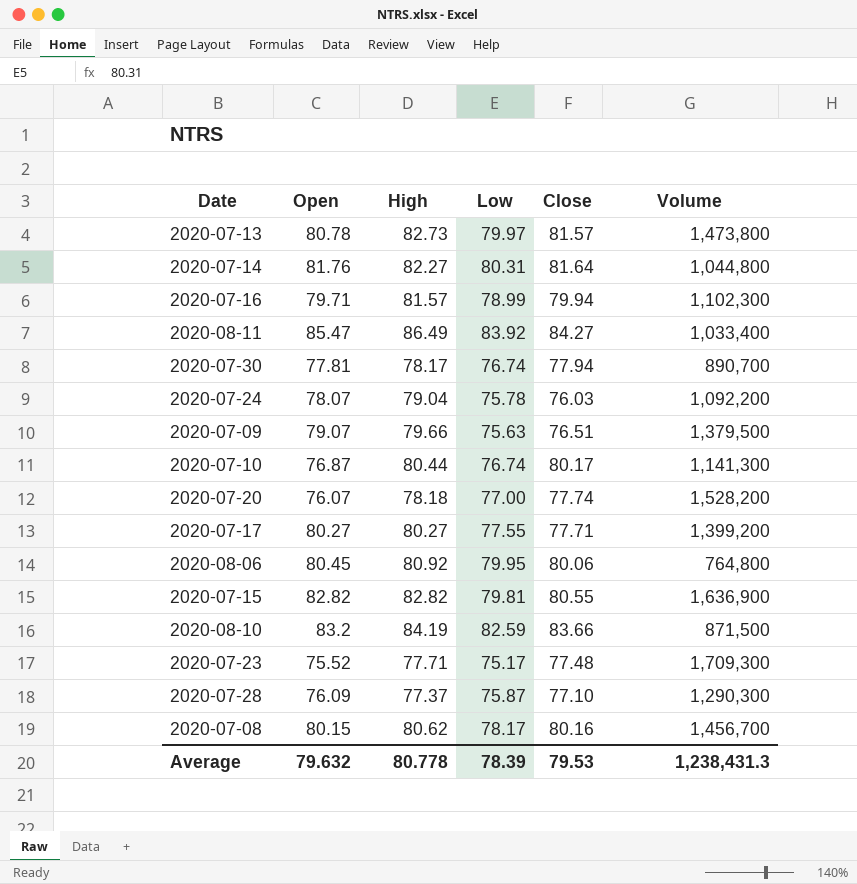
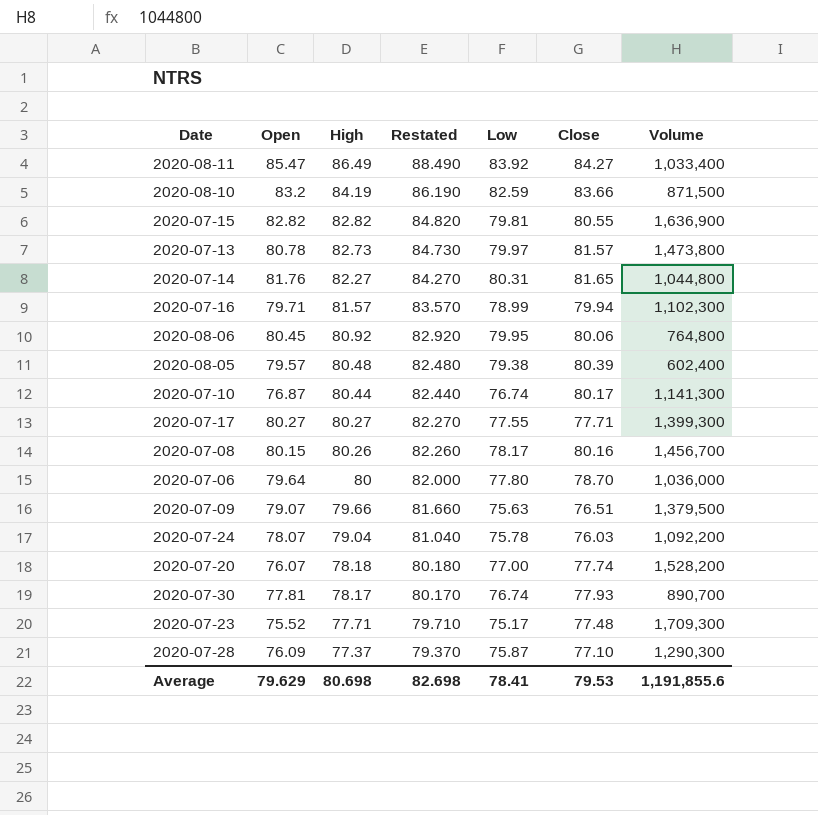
row order: none -> High descending
column Restated | formula: none -> [High] + 2
2020-07-14 | Close: 81.64 -> 81.65
row 2020-08-05: none -> 79.57 | 80.48 | 82.480 | 79.38 | 80.39 | 602,400
2020-07-17 | Volume: 1,399,200 -> 1,399,300
2020-07-08 | High: 80.62 -> 80.26
row 2020-07-06: none -> 79.64 | 80 | 82.000 | 77.80 | 78.70 | 1,036,000
2020-07-30 | Close: 77.94 -> 77.93
Average | Open: 79.632 -> 79.629
Average | High: 80.778 -> 80.698
Average | Low: 78.39 -> 78.41
Average | Volume: 1,238,431.3 -> 1,191,855.6

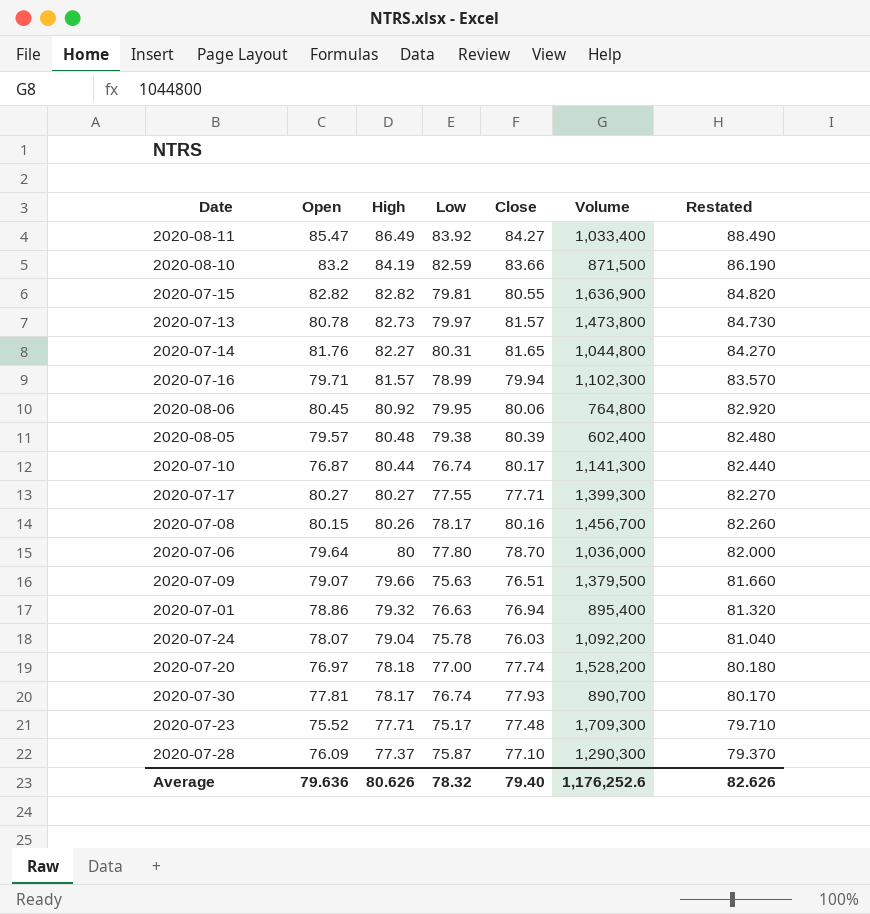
column Restated | position: 4 -> 7
row 2020-07-01: none -> 78.86 | 79.32 | 76.63 | 76.94 | 895,400 | 81.320
2020-07-20 | Open: 76.07 -> 76.97
Average | Open: 79.629 -> 79.636
Average | High: 80.698 -> 80.626
Average | Low: 78.41 -> 78.32
Average | Close: 79.53 -> 79.40
Average | Volume: 1,191,855.6 -> 1,176,252.6
Average | Restated: 82.698 -> 82.626

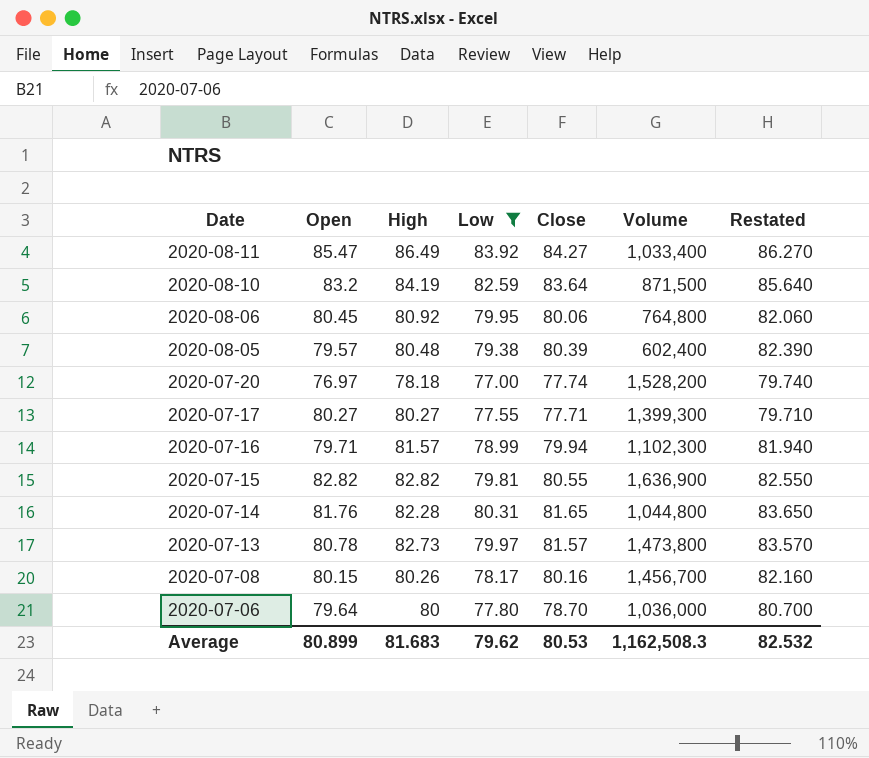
filter: none -> Low >= 77.00
row order: High descending -> Date descending
column Restated | formula: [High] + 2 -> [Close] + 2
2020-08-10 | Close: 83.66 -> 83.64
2020-07-14 | High: 82.27 -> 82.28
Average | Open: 79.636 -> 80.899
Average | High: 80.626 -> 81.683
Average | Low: 78.32 -> 79.62
Average | Close: 79.40 -> 80.53
Average | Volume: 1,176,252.6 -> 1,162,508.3
Average | Restated: 82.626 -> 82.532

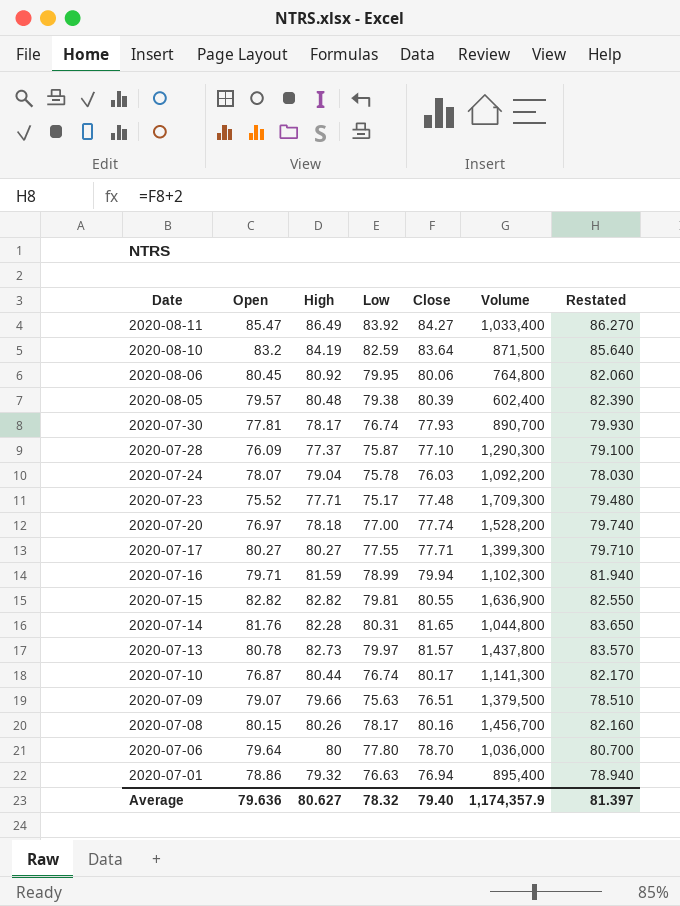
filter: Low >= 77.00 -> none
2020-07-16 | High: 81.57 -> 81.59
2020-07-13 | Volume: 1,473,800 -> 1,437,800
Average | Open: 80.899 -> 79.636
Average | High: 81.683 -> 80.627
Average | Low: 79.62 -> 78.32
Average | Close: 80.53 -> 79.40
Average | Volume: 1,162,508.3 -> 1,174,357.9
Average | Restated: 82.532 -> 81.397

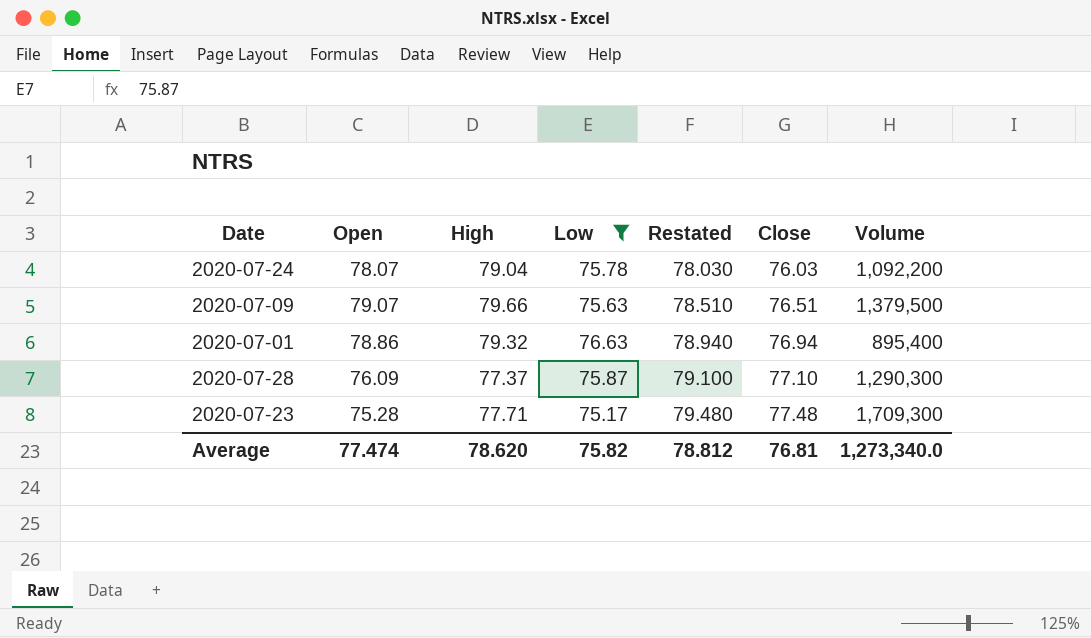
filter: none -> Low <= 76.63
row order: Date descending -> Restated ascending
column Restated | position: 7 -> 5
2020-07-23 | Open: 75.52 -> 75.28
Average | Open: 79.636 -> 77.474
Average | High: 80.627 -> 78.620
Average | Low: 78.32 -> 75.82
Average | Restated: 81.397 -> 78.812
Average | Close: 79.40 -> 76.81
Average | Volume: 1,174,357.9 -> 1,273,340.0

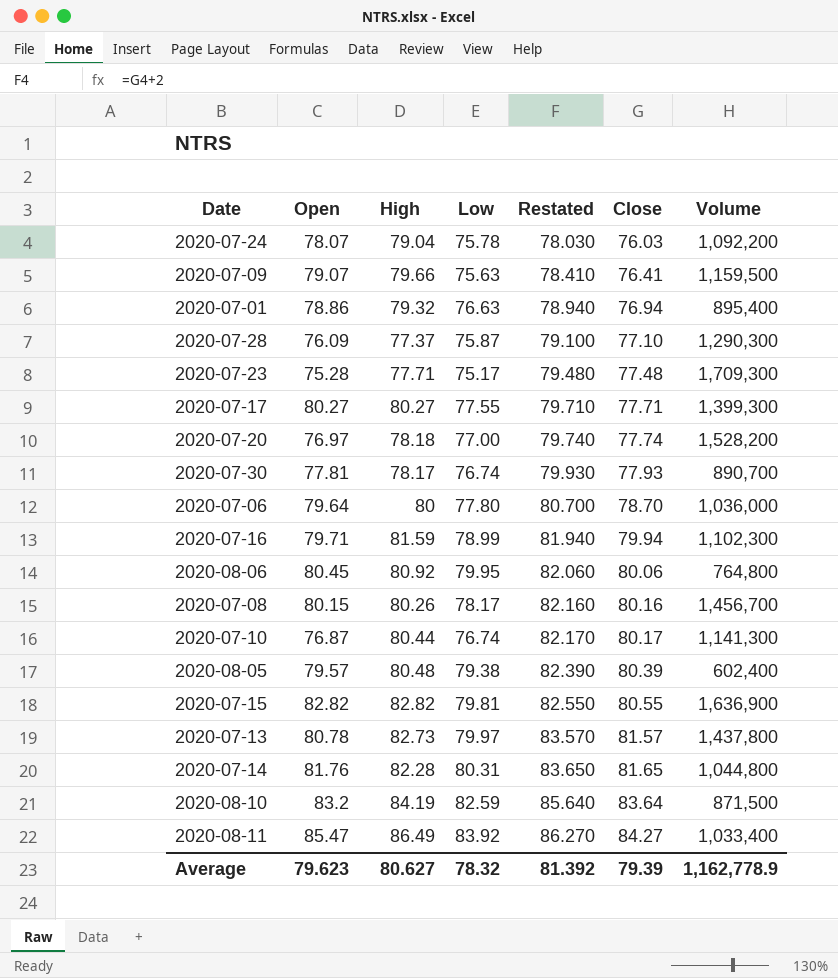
filter: Low <= 76.63 -> none
2020-07-09 | Restated: 78.510 -> 78.410
2020-07-09 | Close: 76.51 -> 76.41
2020-07-09 | Volume: 1,379,500 -> 1,159,500
Average | Open: 77.474 -> 79.623
Average | High: 78.620 -> 80.627
Average | Low: 75.82 -> 78.32
Average | Restated: 78.812 -> 81.392
Average | Close: 76.81 -> 79.39
Average | Volume: 1,273,340.0 -> 1,162,778.9

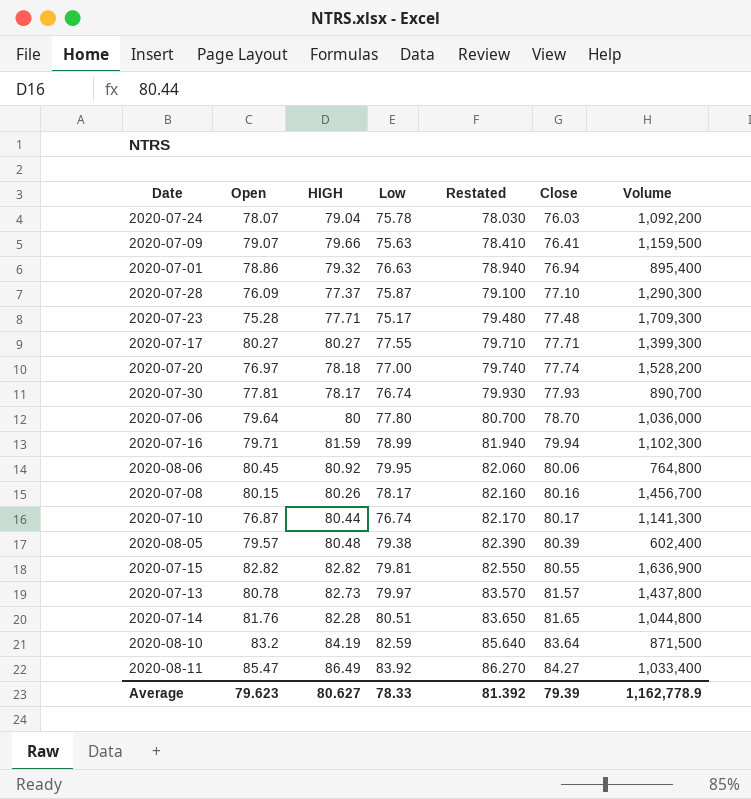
column name: High -> HIGH
2020-07-14 | Low: 80.31 -> 80.51
Average | Low: 78.32 -> 78.33

